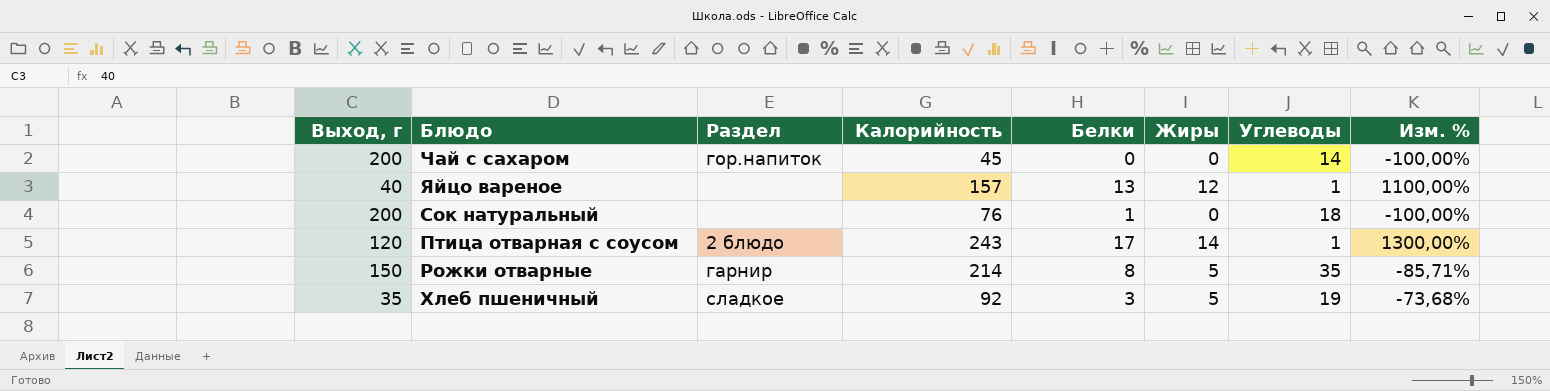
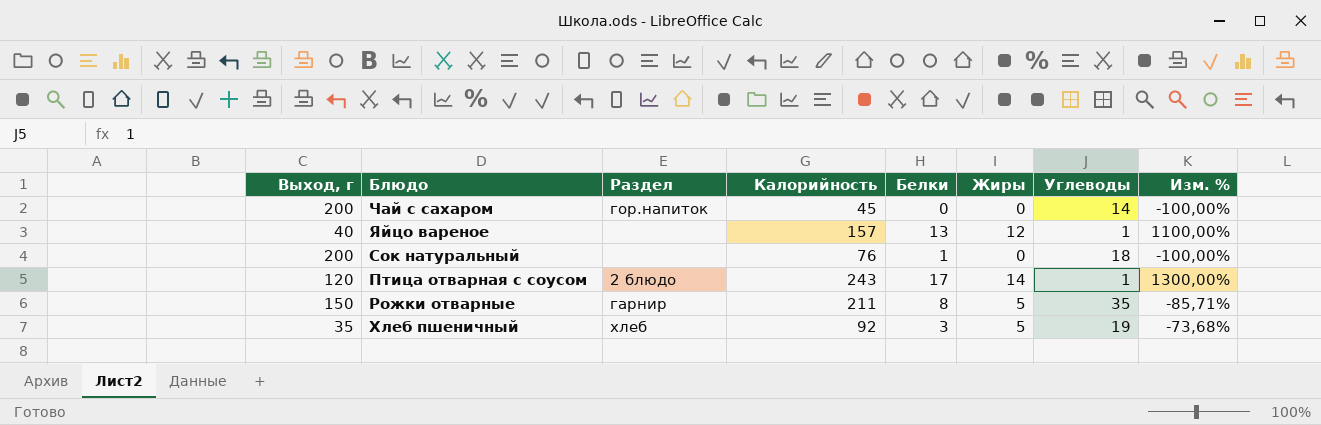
Рожки отварные | Калорийность: 214 -> 211
Хлеб пшеничный | Раздел: сладкое -> хлеб

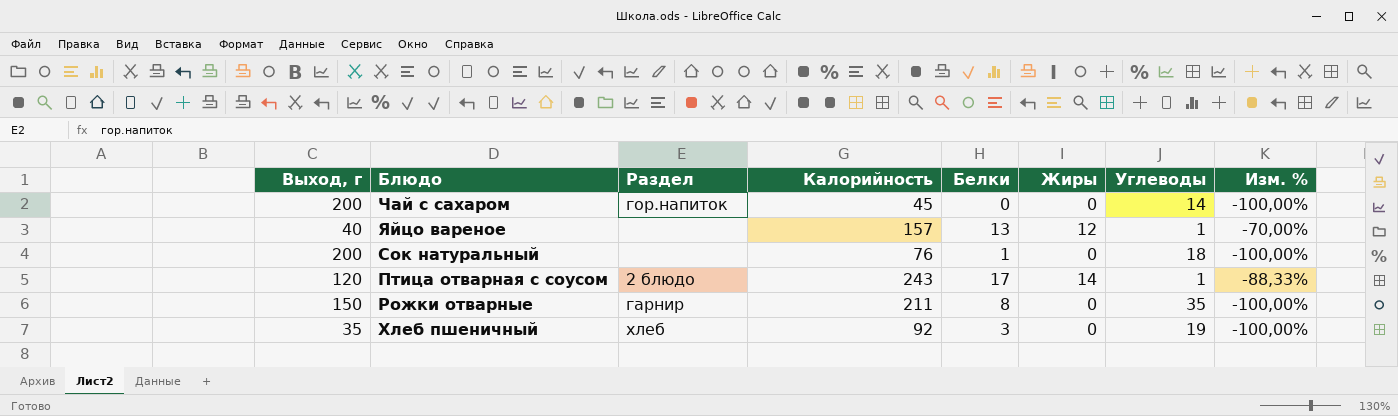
column Изм. % | formula: ([Жиры] - [Углеводы]) / [Углеводы] -> ([Жиры] - [Выход, г]) / [Выход, г]
Рожки отварные | Жиры: 5 -> 0
Хлеб пшеничный | Жиры: 5 -> 0

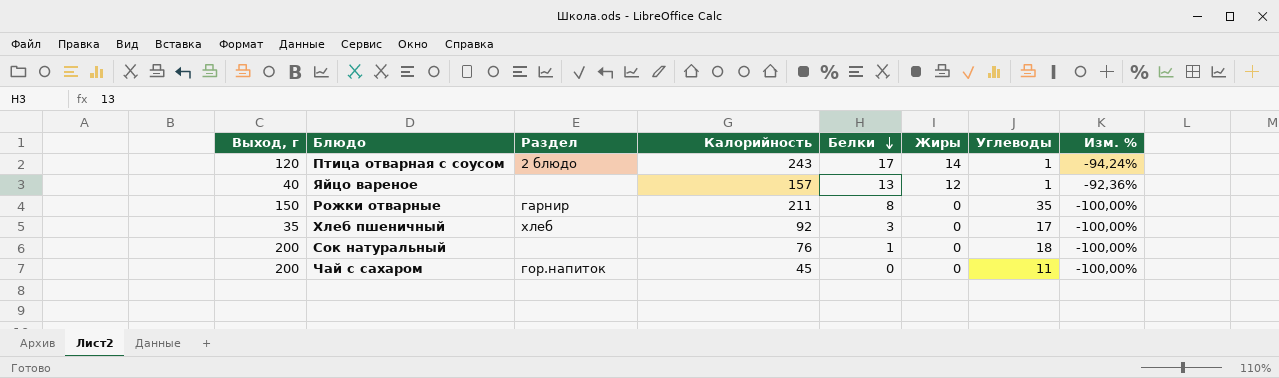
row order: none -> Белки descending
column Изм. % | formula: ([Жиры] - [Выход, г]) / [Выход, г] -> ([Жиры] - [Калорийность]) / [Калорийность]
Хлеб пшеничный | Углеводы: 19 -> 17
Чай с сахаром | Углеводы: 14 -> 11

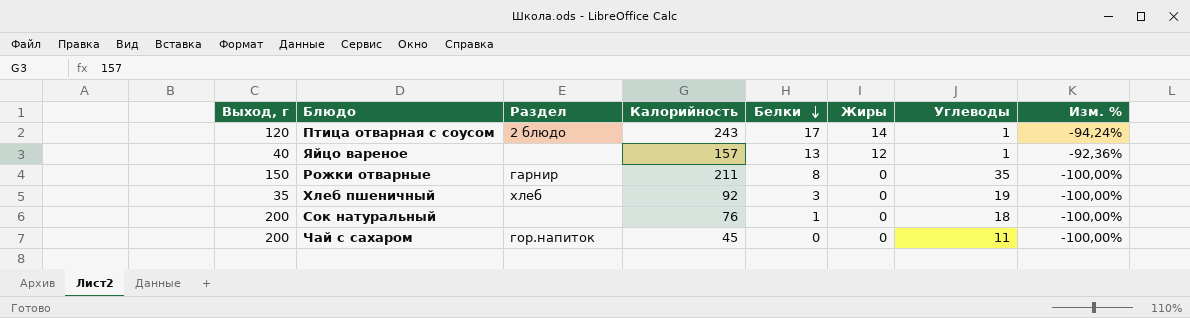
Хлеб пшеничный | Углеводы: 17 -> 19

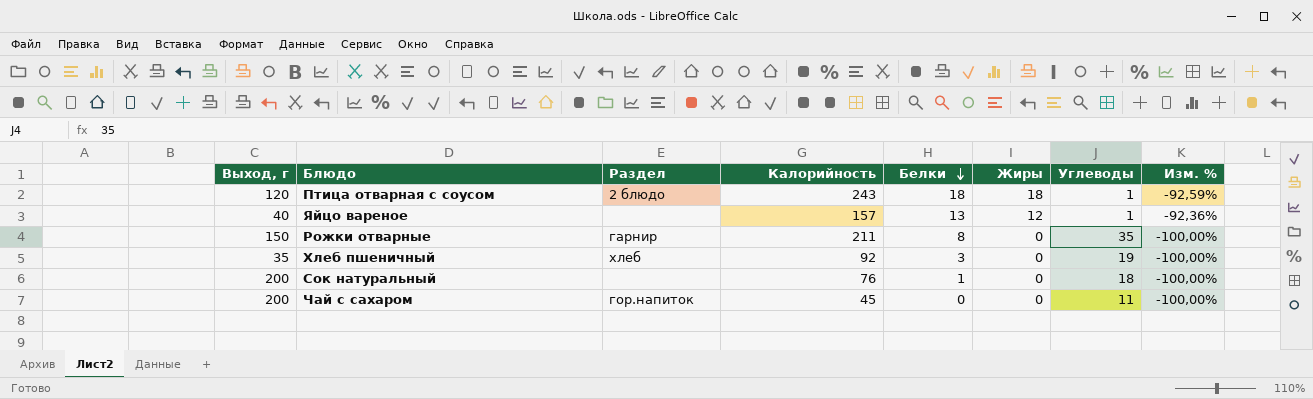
Птица отварная с соусом | Белки: 17 -> 18
Птица отварная с соусом | Жиры: 14 -> 18
Птица отварная с соусом | Изм. %: -94,24% -> -92,59%

